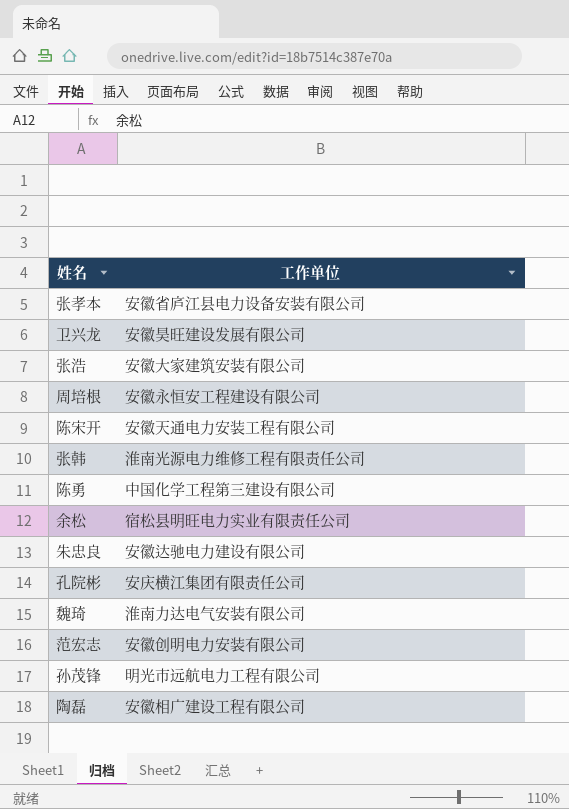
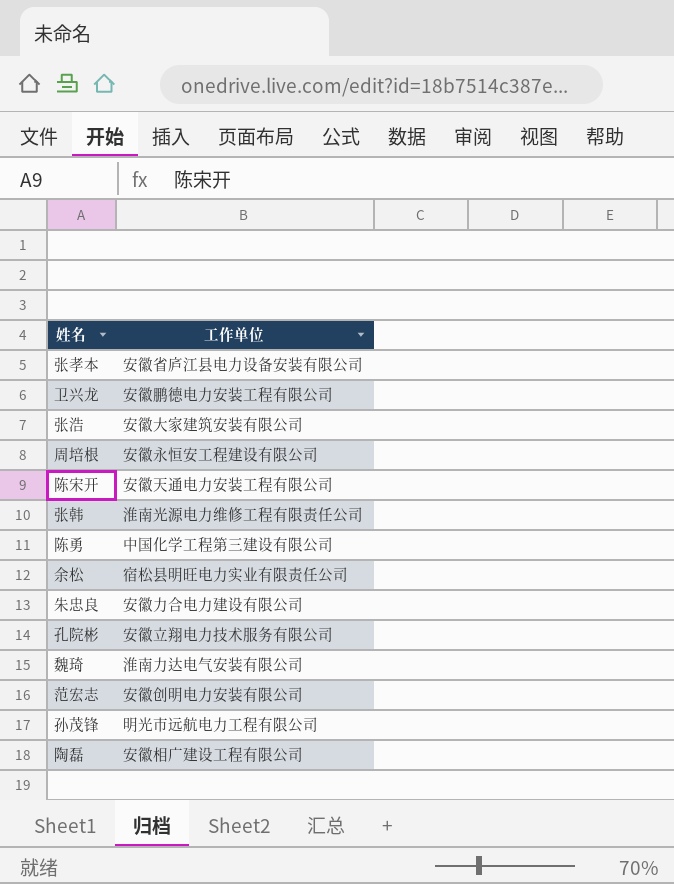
卫兴龙 | 工作单位: 安徽昊旺建设发展有限公司 -> 安徽鹏德电力安装工程有限公司
朱忠良 | 工作单位: 安徽达驰电力建设有限公司 -> 安徽力合电力建设有限公司
孔院彬 | 工作单位: 安庆横江集团有限责任公司 -> 安徽立翔电力技术服务有限公司

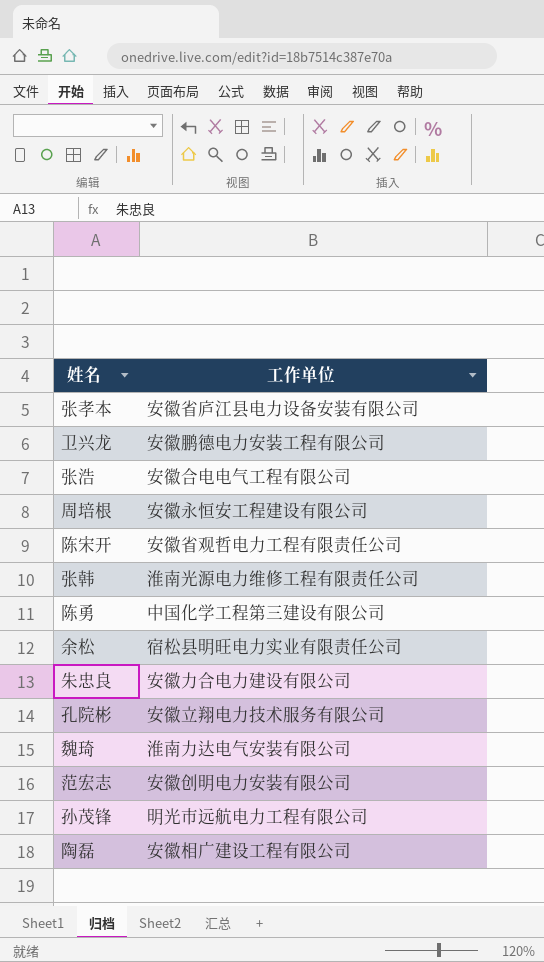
张浩 | 工作单位: 安徽大家建筑安装有限公司 -> 安徽合电电气工程有限公司
陈宋开 | 工作单位: 安徽天通电力安装工程有限公司 -> 安徽省观哲电力工程有限责任公司

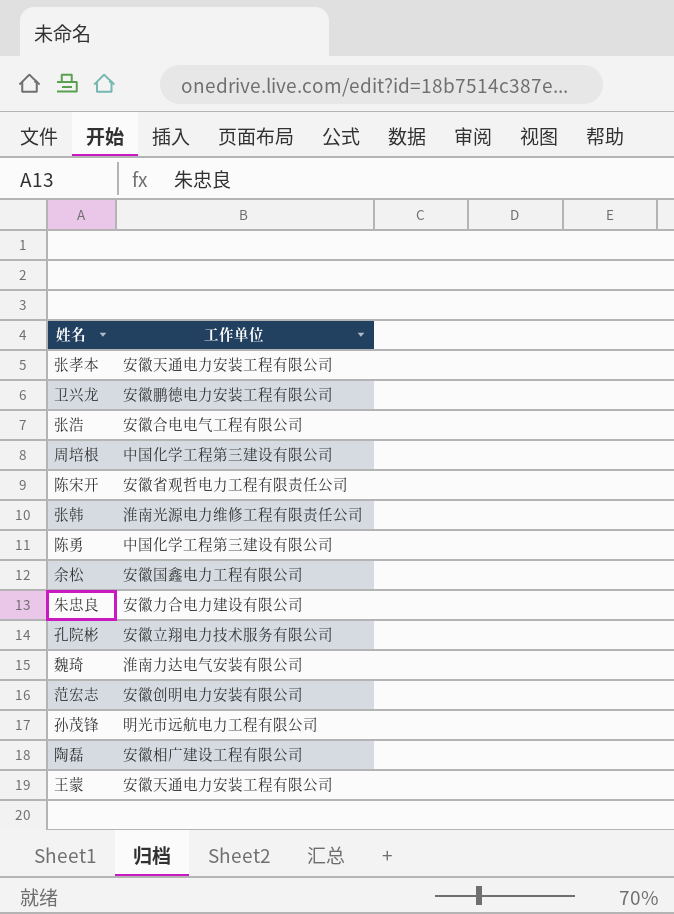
张孝本 | 工作单位: 安徽省庐江县电力设备安装有限公司 -> 安徽天通电力安装工程有限公司
周培根 | 工作单位: 安徽永恒安工程建设有限公司 -> 中国化学工程第三建设有限公司
余松 | 工作单位: 宿松县明旺电力实业有限责任公司 -> 安徽国鑫电力工程有限公司
row 王蒙: none -> 安徽天通电力安装工程有限公司

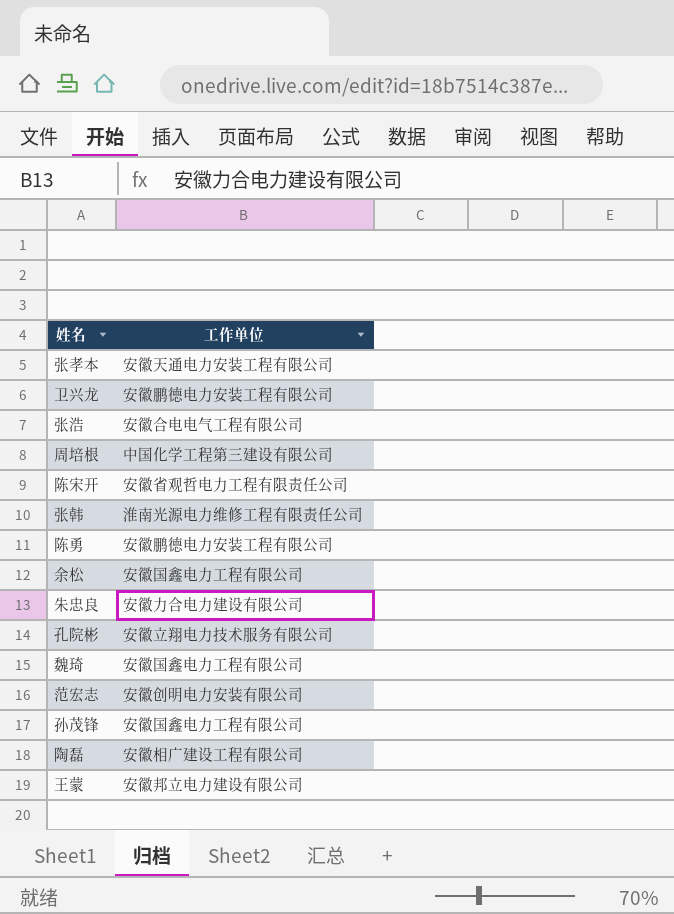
陈勇 | 工作单位: 中国化学工程第三建设有限公司 -> 安徽鹏德电力安装工程有限公司
魏琦 | 工作单位: 淮南力达电气安装有限公司 -> 安徽国鑫电力工程有限公司
孙茂锋 | 工作单位: 明光市远航电力工程有限公司 -> 安徽国鑫电力工程有限公司
王蒙 | 工作单位: 安徽天通电力安装工程有限公司 -> 安徽邦立电力建设有限公司

